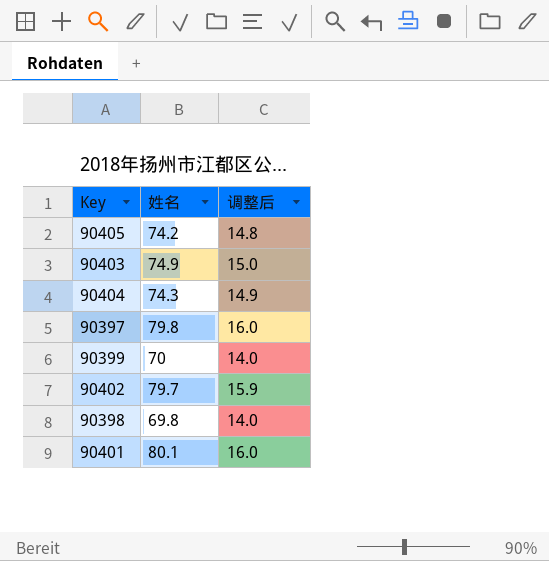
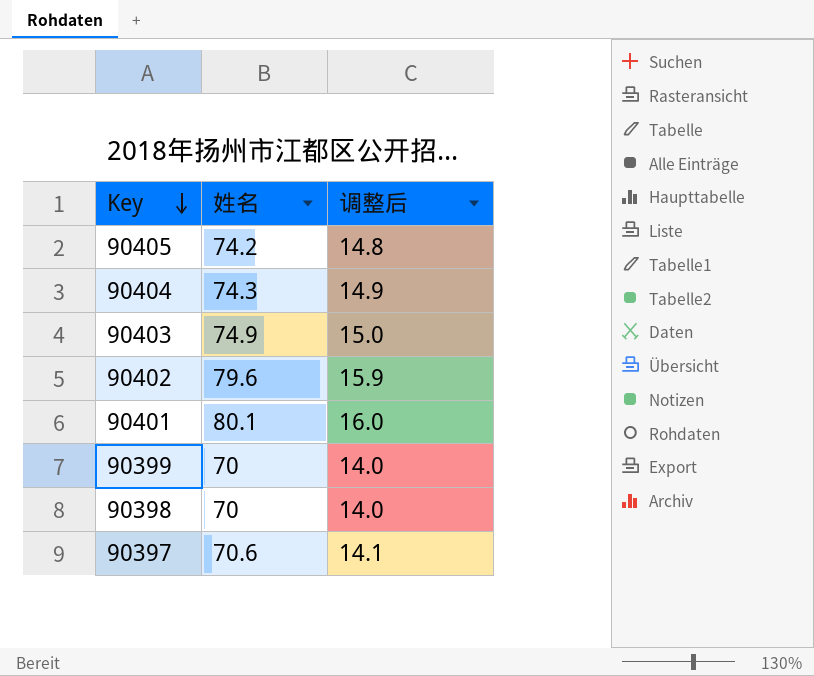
row order: none -> Key descending
90402 | 姓名: 79.7 -> 79.6
90398 | 姓名: 69.8 -> 70
90397 | 姓名: 79.8 -> 70.6
90397 | 调整后: 16.0 -> 14.1

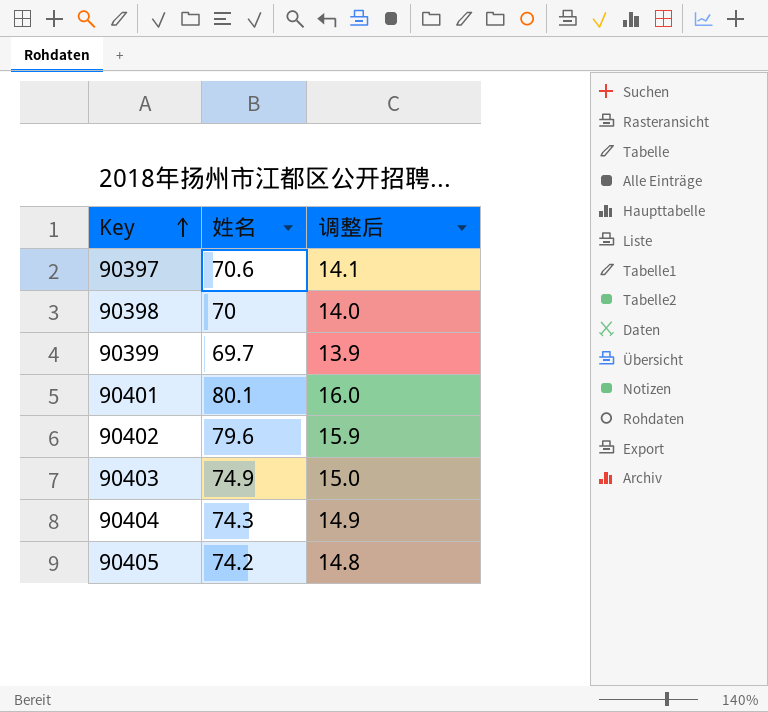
row order: Key descending -> Key ascending
90399 | 姓名: 70 -> 69.7
90399 | 调整后: 14.0 -> 13.9

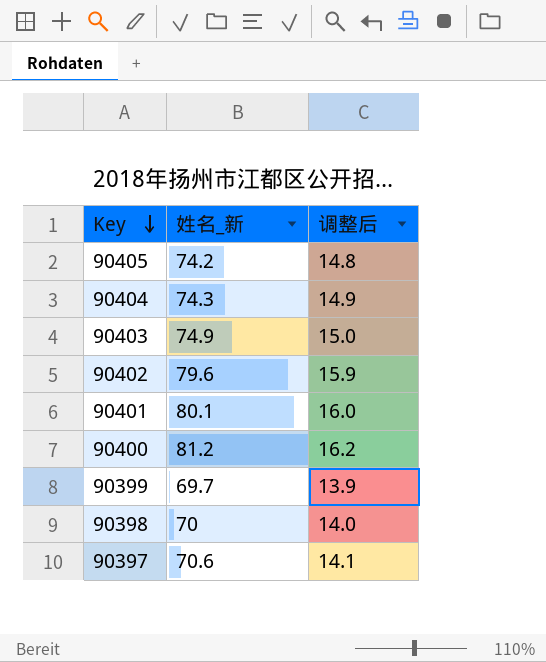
row order: Key ascending -> Key descending
column name: 姓名 -> 姓名_新
row 90400: none -> 81.2 | 16.2

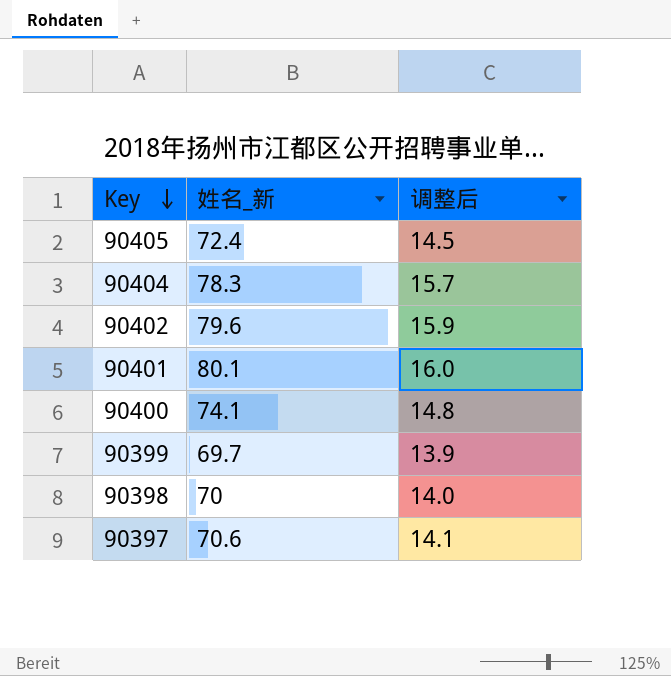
row 90403: 74.9 | 15.0 -> none
90405 | 姓名_新: 74.2 -> 72.4
90405 | 调整后: 14.8 -> 14.5
90404 | 姓名_新: 74.3 -> 78.3
90404 | 调整后: 14.9 -> 15.7
90400 | 姓名_新: 81.2 -> 74.1
90400 | 调整后: 16.2 -> 14.8

